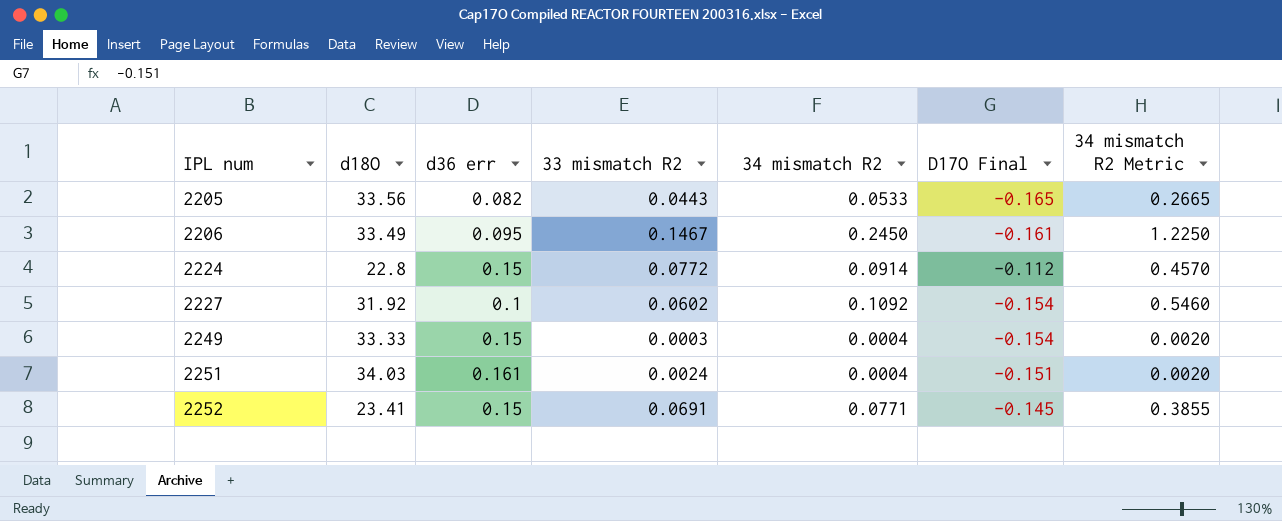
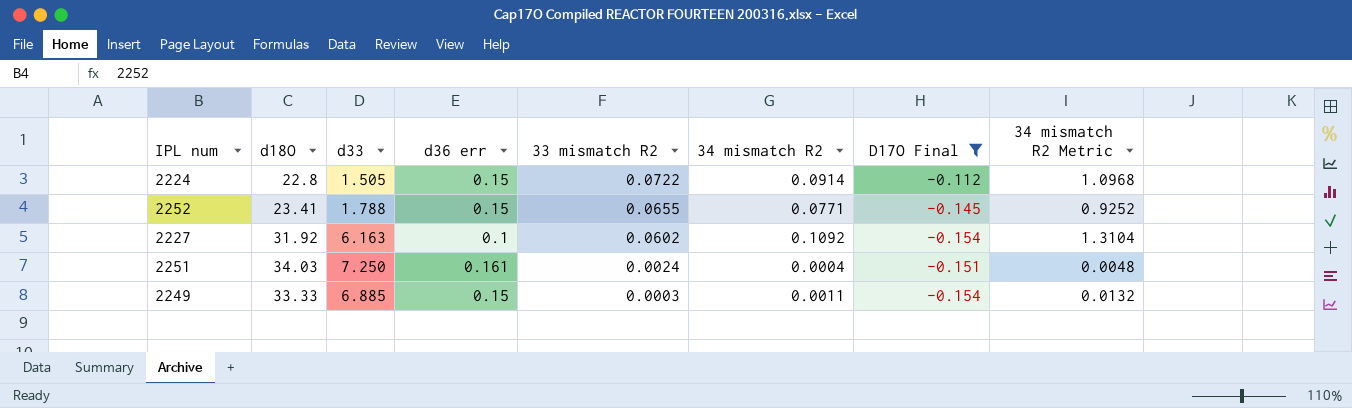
filter: none -> D17O Final >= -0.154
row order: IPL num ascending -> 33 mismatch R2 descending
column d33 | position: none -> 3
column 34 mismatch R2 Metric | formula: [34 mismatch R2] * 5 -> [34 mismatch R2] * 12
2224 | 33 mismatch R2: 0.0772 -> 0.0722
2252 | 33 mismatch R2: 0.0691 -> 0.0655
2249 | 34 mismatch R2: 0.0004 -> 0.0011

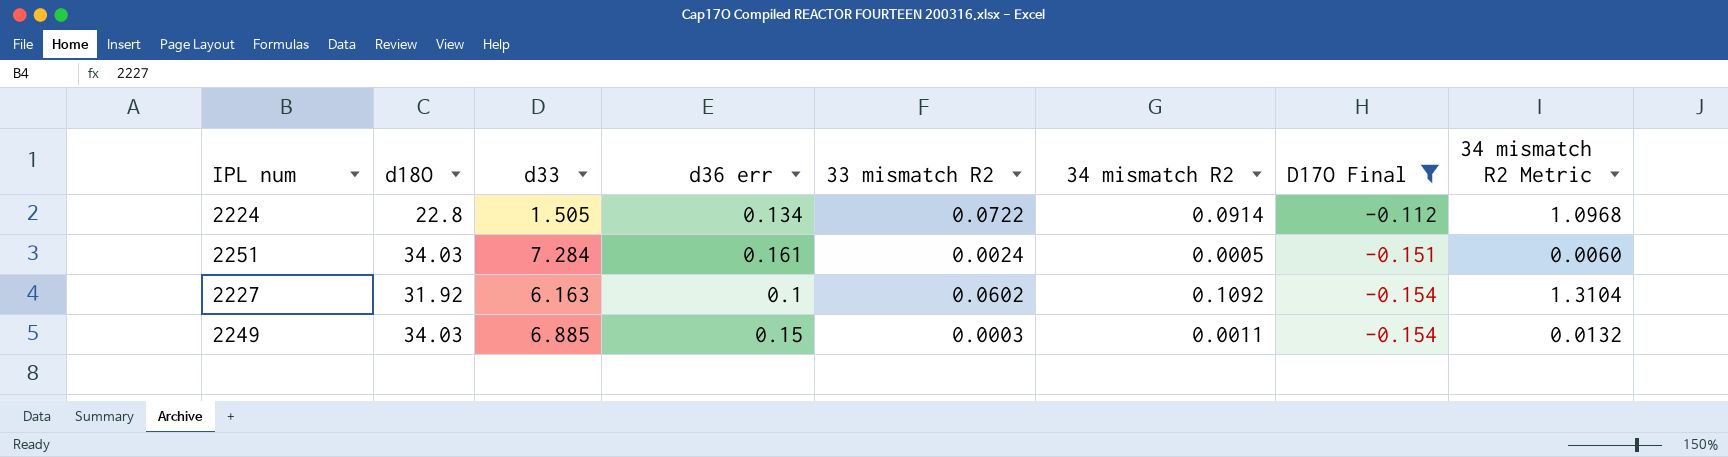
row order: 33 mismatch R2 descending -> D17O Final descending
row 2252: 23.41 | 1.788 | 0.15 | 0.0655 | 0.0771 | -0.145 | 0.9252 -> none
2224 | d36 err: 0.15 -> 0.134
2251 | d33: 7.250 -> 7.284
2251 | 34 mismatch R2: 0.0004 -> 0.0005
2251 | 34 mismatch R2 Metric: 0.0048 -> 0.0060
2249 | d18O: 33.33 -> 34.03

